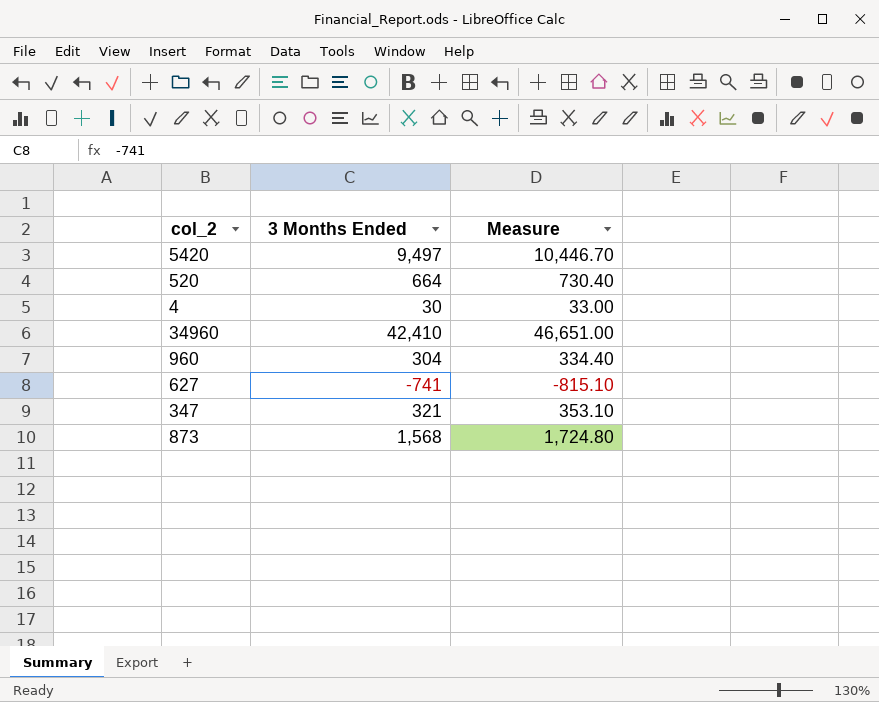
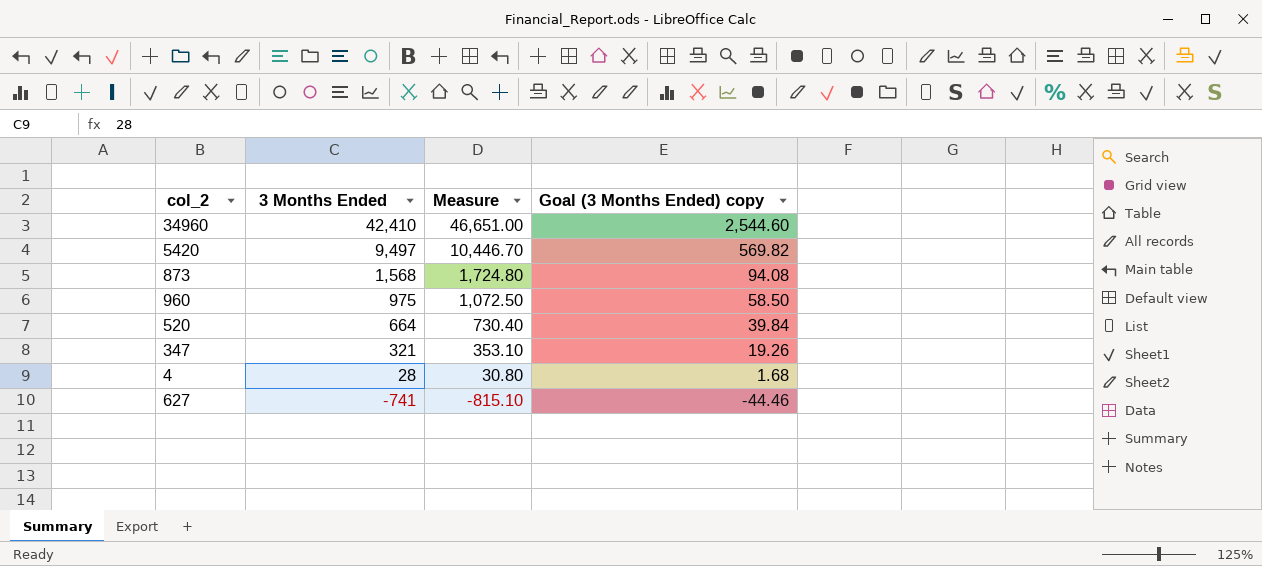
row order: none -> 3 Months Ended descending
column Goal (3 Months Ended) copy | formula: none -> [3 Months Ended] * 0.06
960 | 3 Months Ended: 304 -> 975
960 | Measure: 334.40 -> 1,072.50
4 | 3 Months Ended: 30 -> 28
4 | Measure: 33.00 -> 30.80

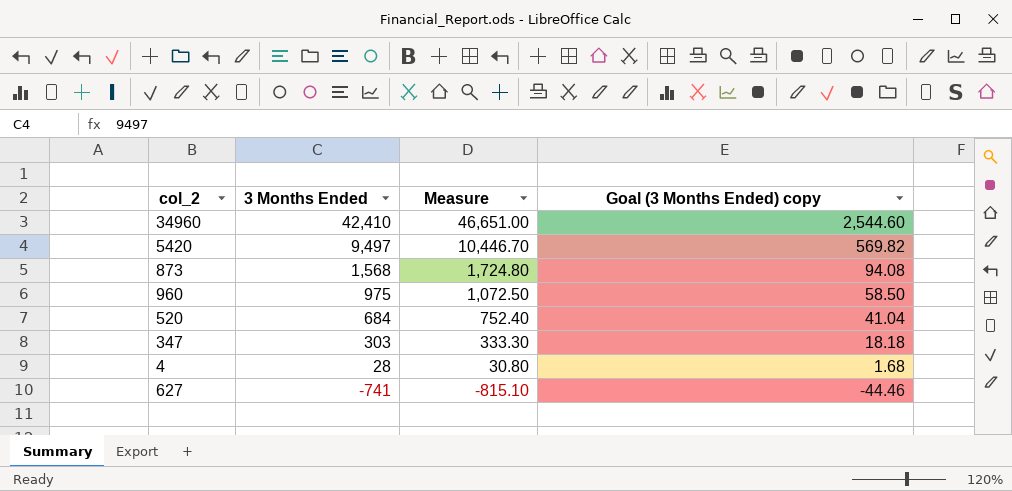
520 | 3 Months Ended: 664 -> 684
520 | Measure: 730.40 -> 752.40
520 | Goal (3 Months Ended) copy: 39.84 -> 41.04
347 | 3 Months Ended: 321 -> 303
347 | Measure: 353.10 -> 333.30
347 | Goal (3 Months Ended) copy: 19.26 -> 18.18

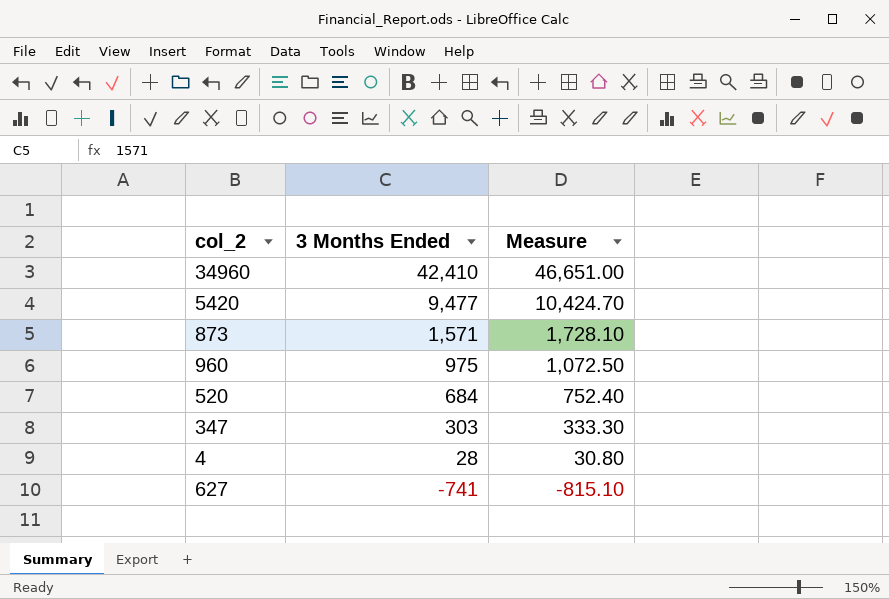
column Goal (3 Months Ended) copy | formula: [3 Months Ended] * 0.06 -> none
5420 | 3 Months Ended: 9,497 -> 9,477
5420 | Measure: 10,446.70 -> 10,424.70
873 | 3 Months Ended: 1,568 -> 1,571
873 | Measure: 1,724.80 -> 1,728.10

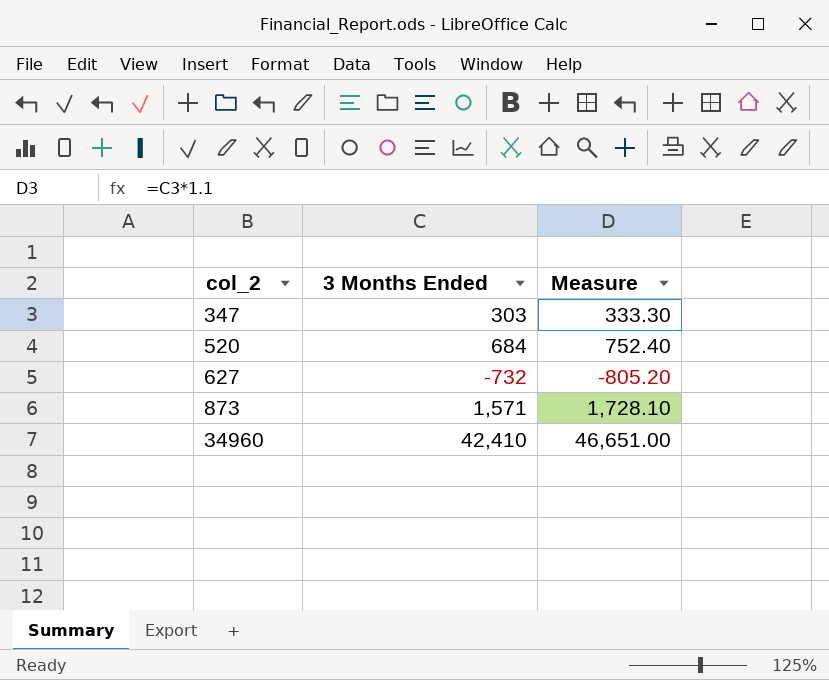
row order: 3 Months Ended descending -> col_2 ascending
row 5420: 9,477 | 10,424.70 -> none
row 960: 975 | 1,072.50 -> none
row 4: 28 | 30.80 -> none
627 | 3 Months Ended: -741 -> -732
627 | Measure: -815.10 -> -805.20

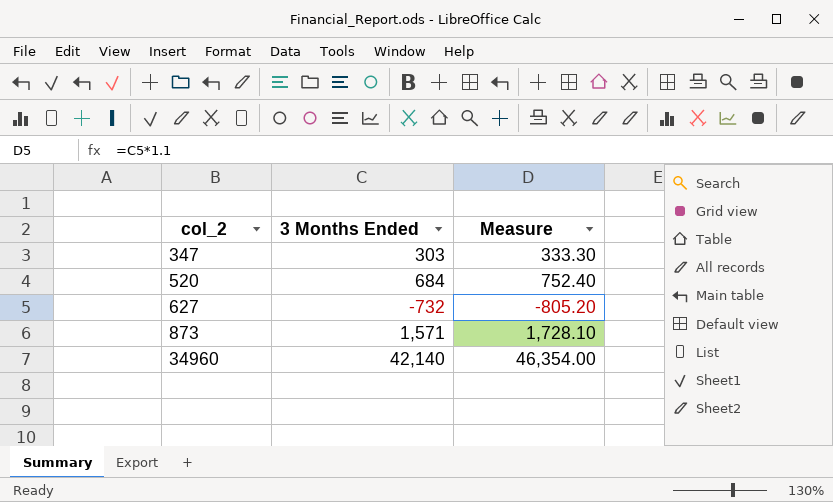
34960 | 3 Months Ended: 42,410 -> 42,140
34960 | Measure: 46,651.00 -> 46,354.00

